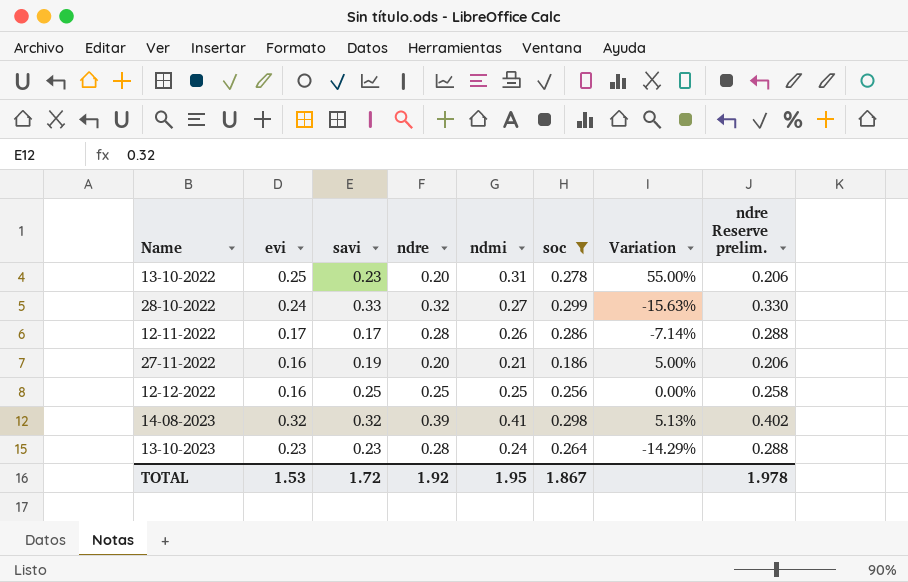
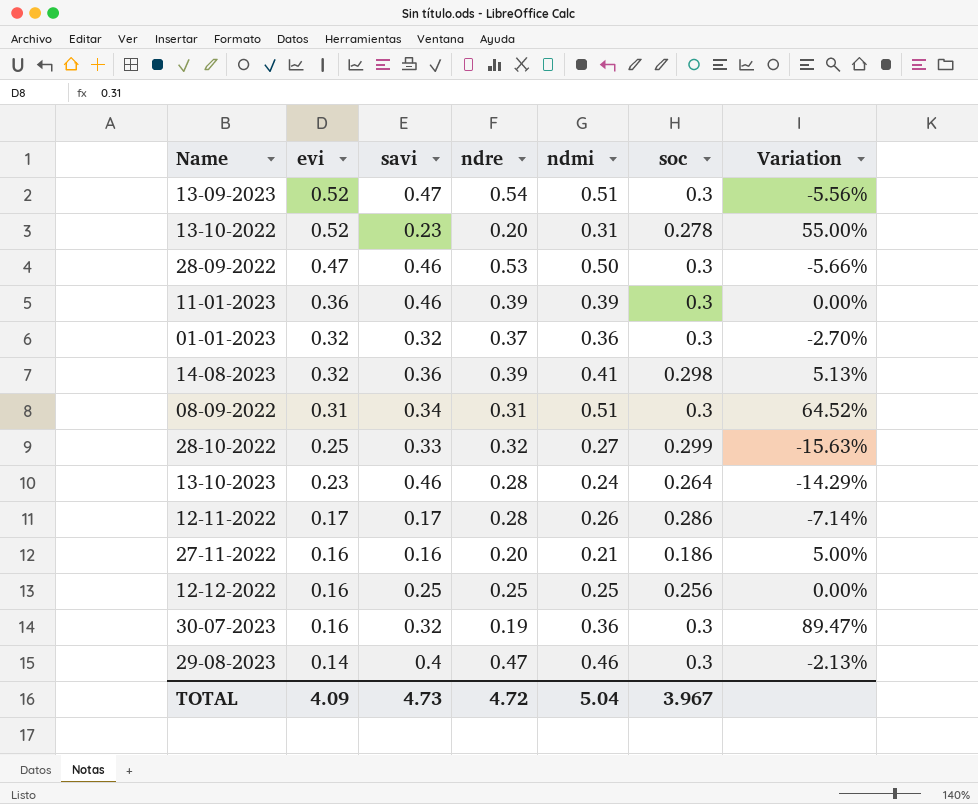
filter: soc != 0.3 -> none
row order: Name ascending -> evi descending
column ndre Reserve prelim. | formula: [ndre] * 1.03 -> none
13-10-2022 | evi: 0.25 -> 0.52
14-08-2023 | savi: 0.32 -> 0.36
28-10-2022 | evi: 0.24 -> 0.25
13-10-2023 | savi: 0.23 -> 0.46
27-11-2022 | savi: 0.19 -> 0.16
TOTAL | evi: 1.53 -> 4.09
TOTAL | savi: 1.72 -> 4.73
TOTAL | ndre: 1.92 -> 4.72
TOTAL | ndmi: 1.95 -> 5.04
TOTAL | soc: 1.867 -> 3.967

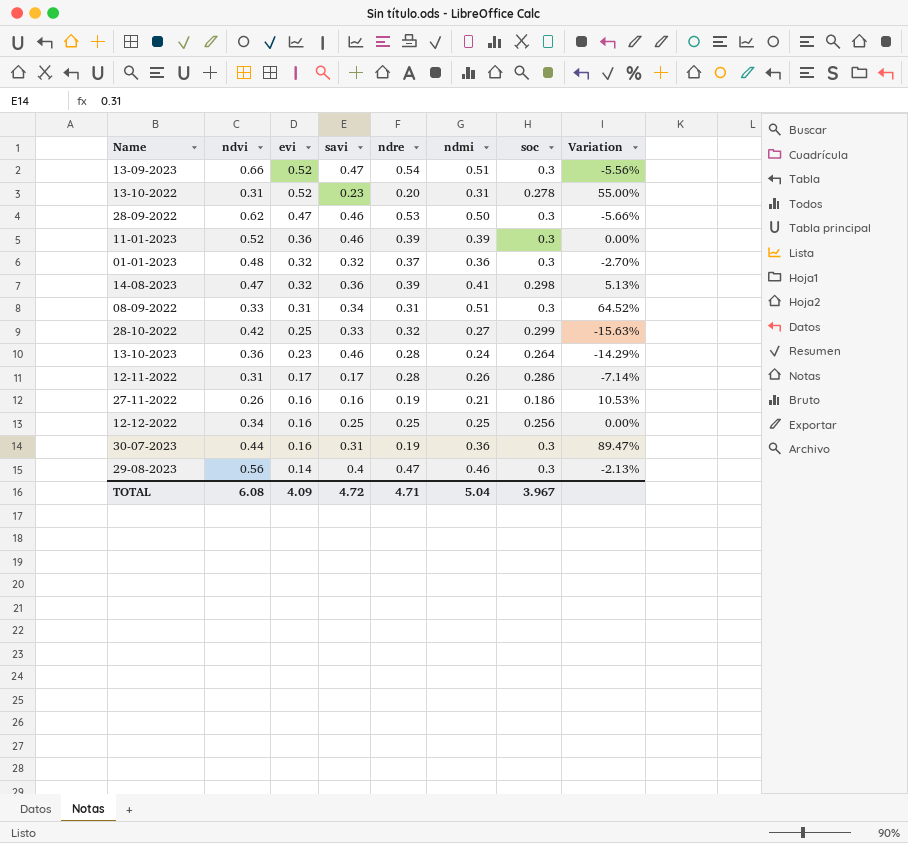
column ndvi | position: none -> 2
27-11-2022 | ndre: 0.20 -> 0.19
27-11-2022 | Variation: 5.00% -> 10.53%
30-07-2023 | savi: 0.32 -> 0.31
TOTAL | savi: 4.73 -> 4.72
TOTAL | ndre: 4.72 -> 4.71

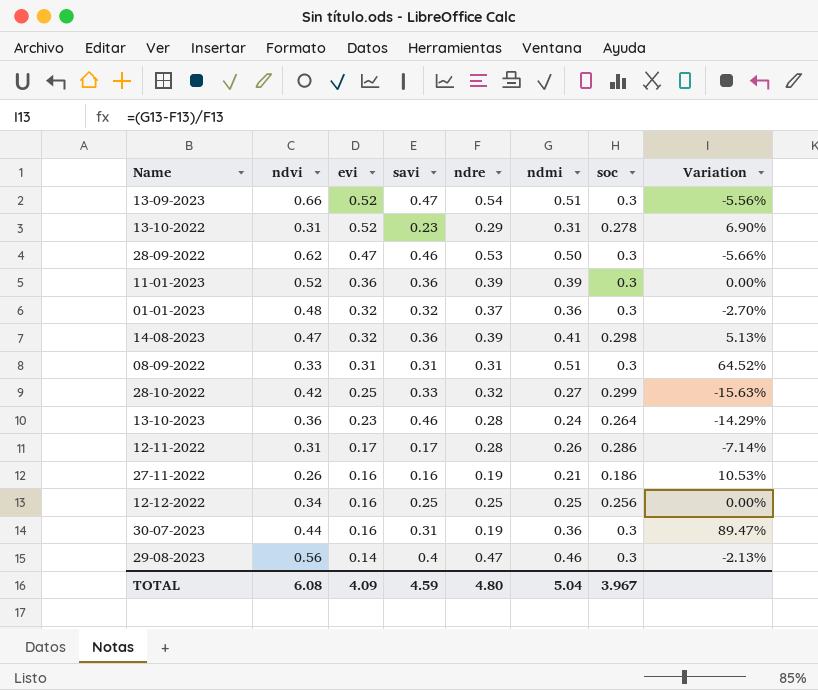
13-10-2022 | ndre: 0.20 -> 0.29
13-10-2022 | Variation: 55.00% -> 6.90%
11-01-2023 | savi: 0.46 -> 0.36
08-09-2022 | savi: 0.34 -> 0.31
TOTAL | savi: 4.72 -> 4.59
TOTAL | ndre: 4.71 -> 4.80

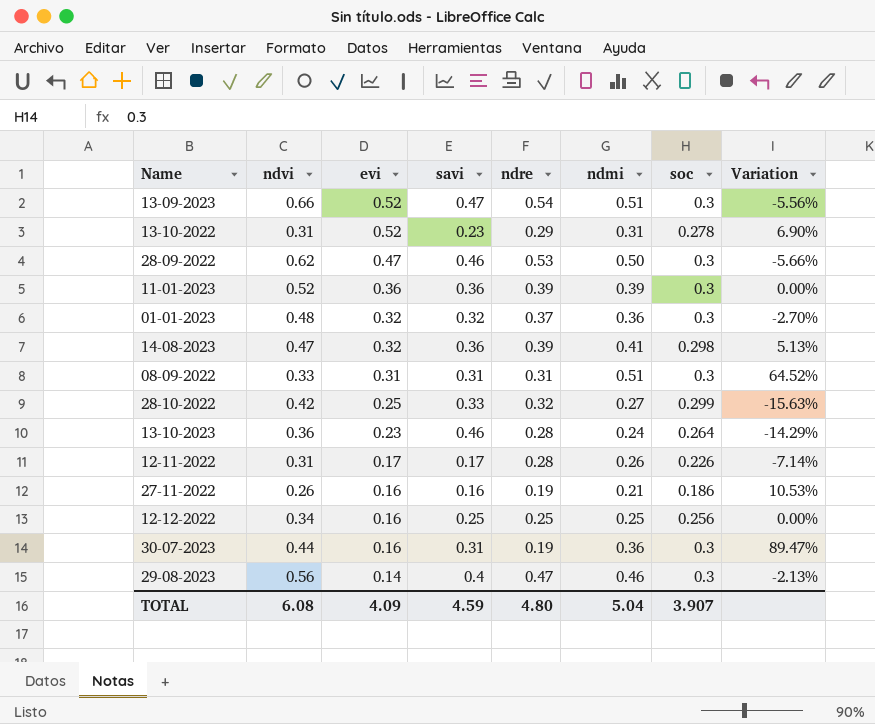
12-11-2022 | soc: 0.286 -> 0.226
TOTAL | soc: 3.967 -> 3.907

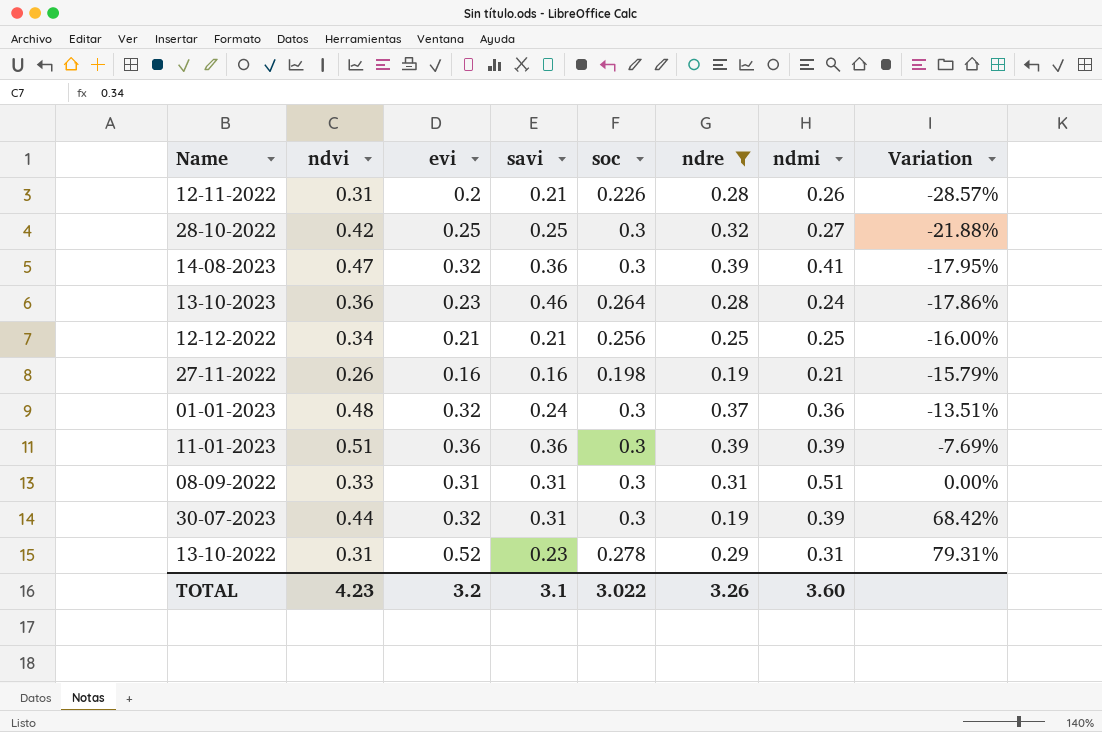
filter: none -> ndre <= 0.39
row order: evi descending -> Variation ascending
column soc | position: 7 -> 5
column Variation | formula: ([ndmi] - [ndre]) / [ndre] -> ([evi] - [ndre]) / [ndre]
12-11-2022 | evi: 0.17 -> 0.2
12-11-2022 | savi: 0.17 -> 0.21
28-10-2022 | savi: 0.33 -> 0.25
28-10-2022 | soc: 0.299 -> 0.3
14-08-2023 | soc: 0.298 -> 0.3
12-12-2022 | evi: 0.16 -> 0.21
12-12-2022 | savi: 0.25 -> 0.21
27-11-2022 | soc: 0.186 -> 0.198
01-01-2023 | savi: 0.32 -> 0.24
11-01-2023 | ndvi: 0.52 -> 0.51
30-07-2023 | evi: 0.16 -> 0.32
30-07-2023 | ndmi: 0.36 -> 0.39
TOTAL | ndvi: 6.08 -> 4.23
TOTAL | evi: 4.09 -> 3.2
TOTAL | savi: 4.59 -> 3.1
TOTAL | soc: 3.907 -> 3.022
TOTAL | ndre: 4.80 -> 3.26
TOTAL | ndmi: 5.04 -> 3.60

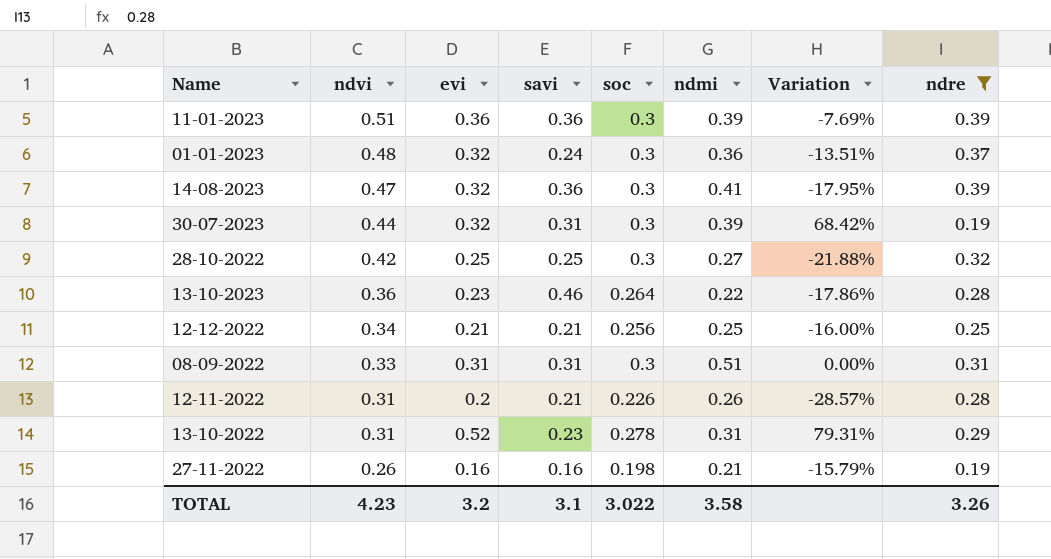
row order: Variation ascending -> ndvi descending
column ndre | position: 6 -> 8
13-10-2023 | ndmi: 0.24 -> 0.22
TOTAL | ndmi: 3.60 -> 3.58

